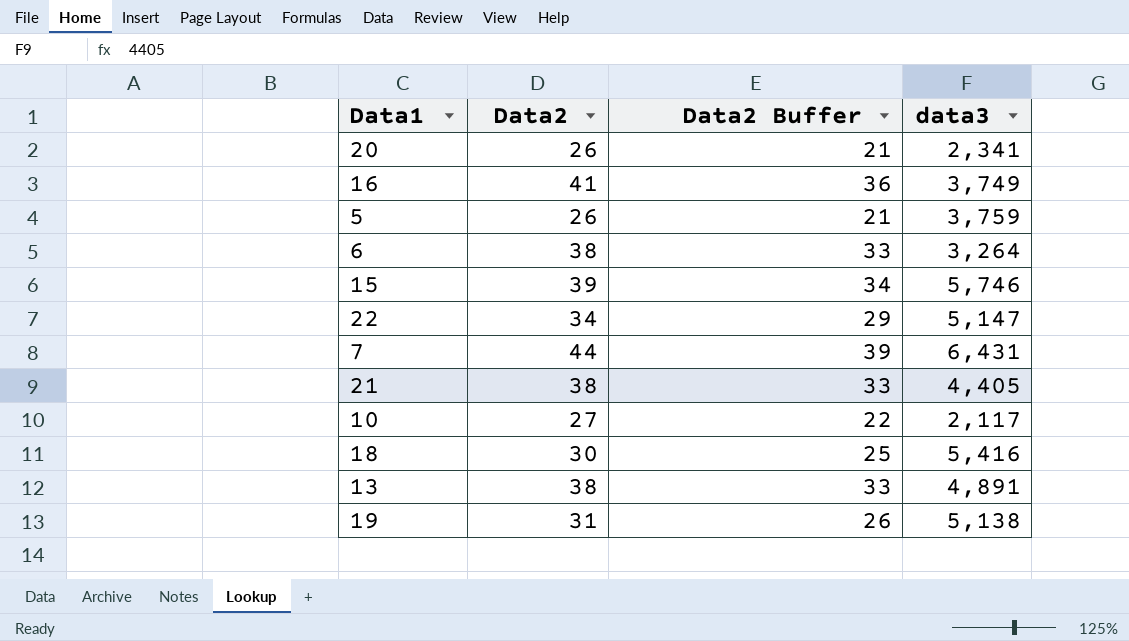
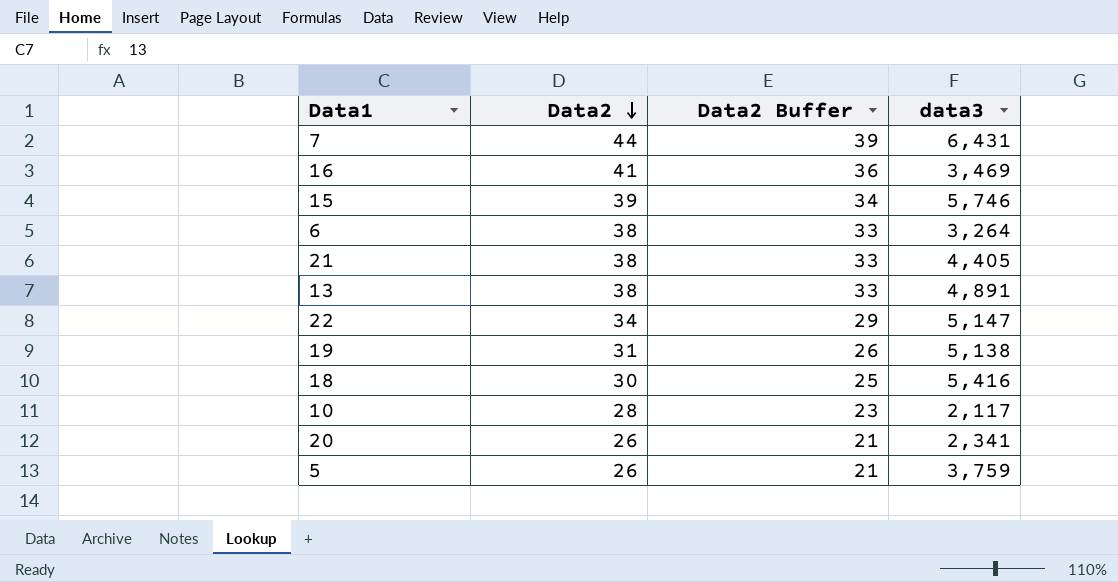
row order: none -> Data2 descending
16 | data3: 3,749 -> 3,469
10 | Data2: 27 -> 28
10 | Data2 Buffer: 22 -> 23

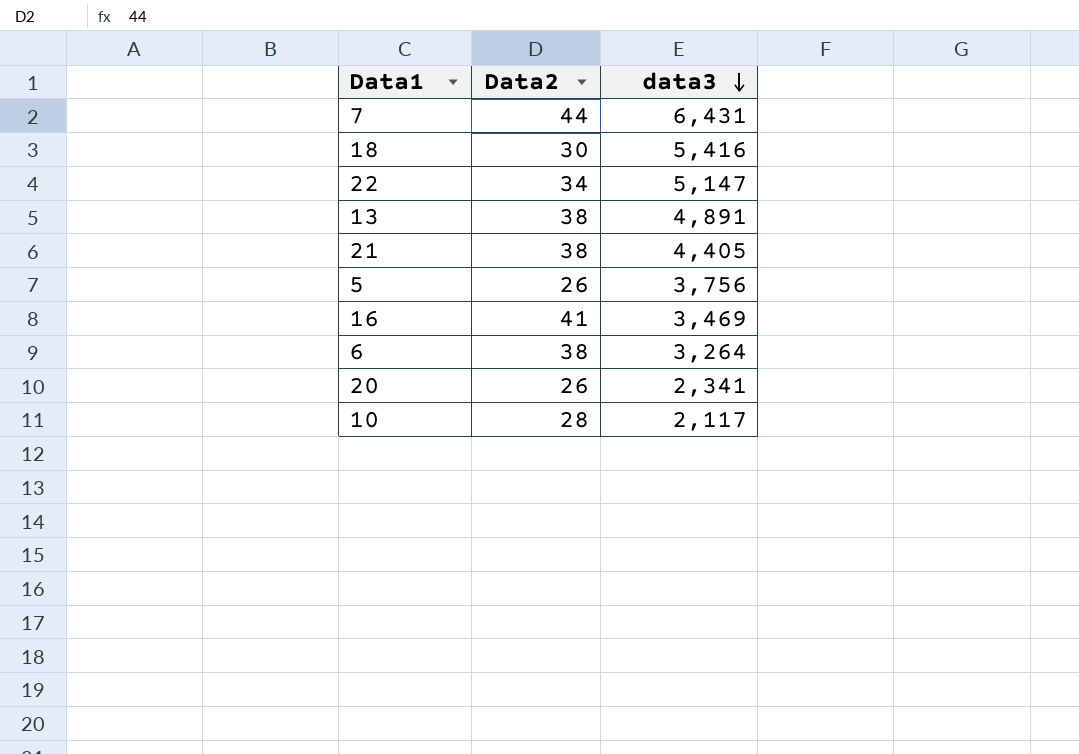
row order: Data2 descending -> data3 descending
column Data2 Buffer | formula: [Data2] - 5 -> none
row 15: 39 | 34 | 5,746 -> none
row 19: 31 | 26 | 5,138 -> none
5 | data3: 3,759 -> 3,756

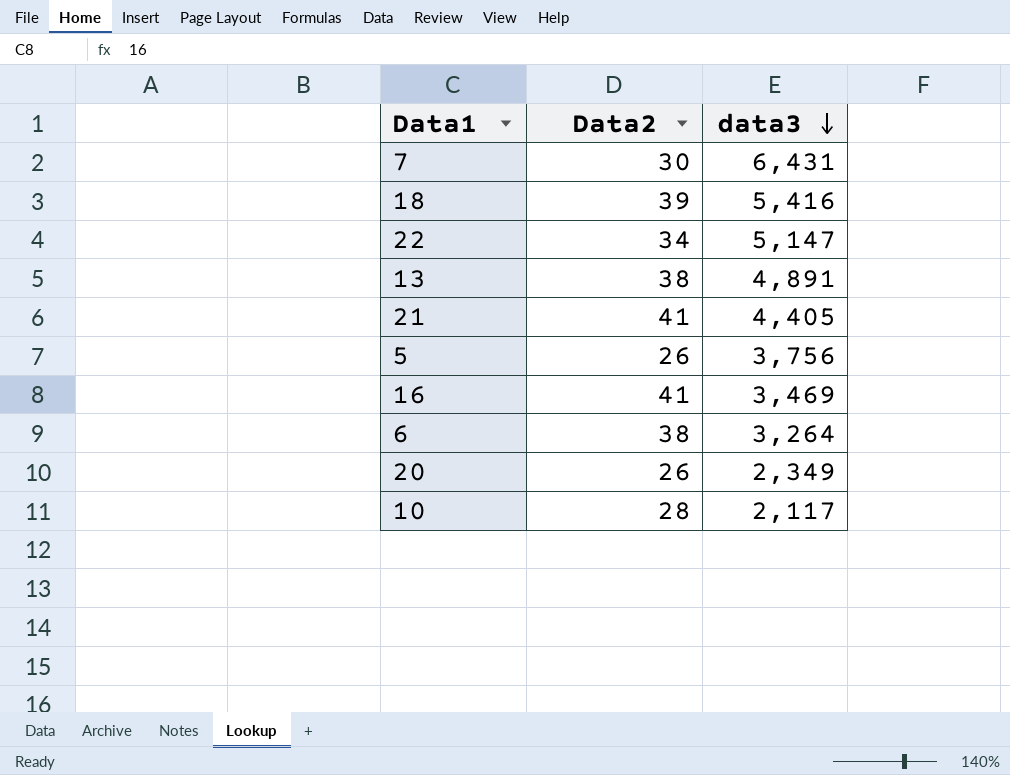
7 | Data2: 44 -> 30
18 | Data2: 30 -> 39
21 | Data2: 38 -> 41
20 | data3: 2,341 -> 2,349

